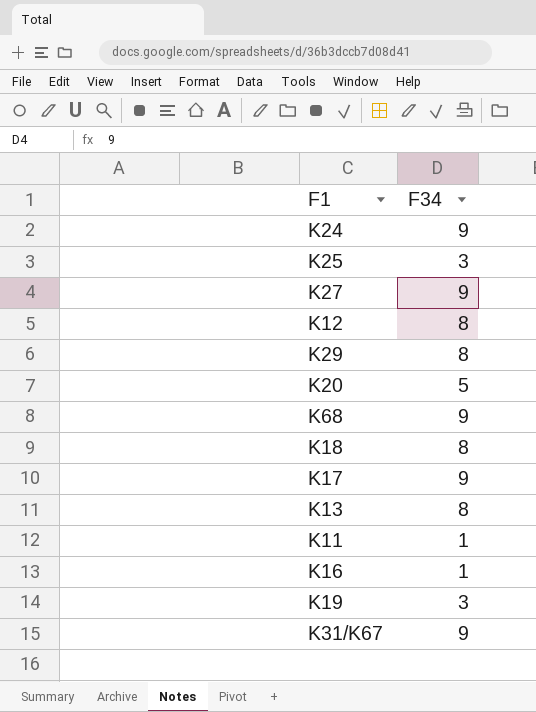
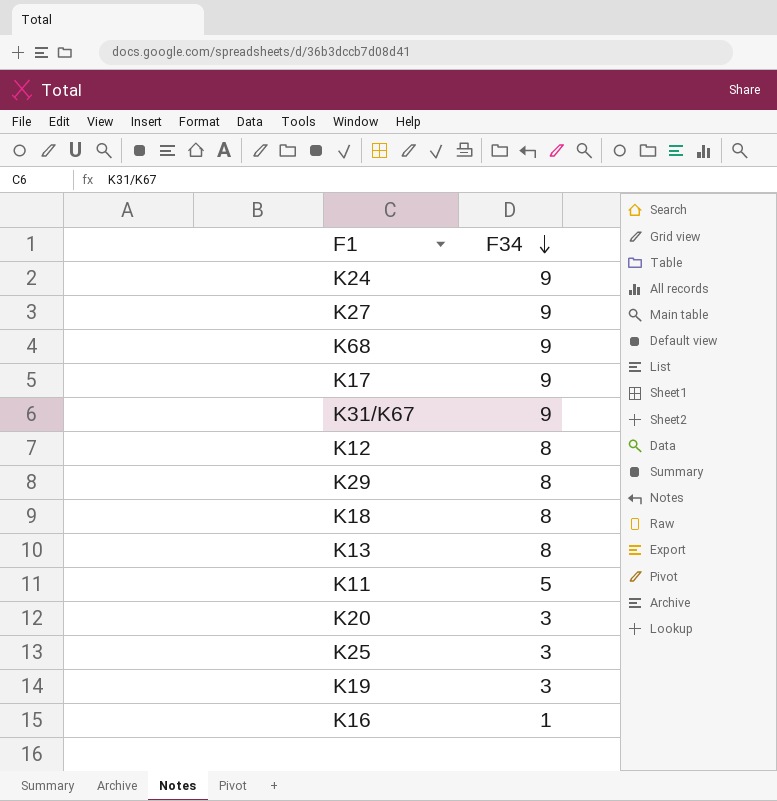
row order: none -> F34 descending
K11 | F34: 1 -> 5
K20 | F34: 5 -> 3

